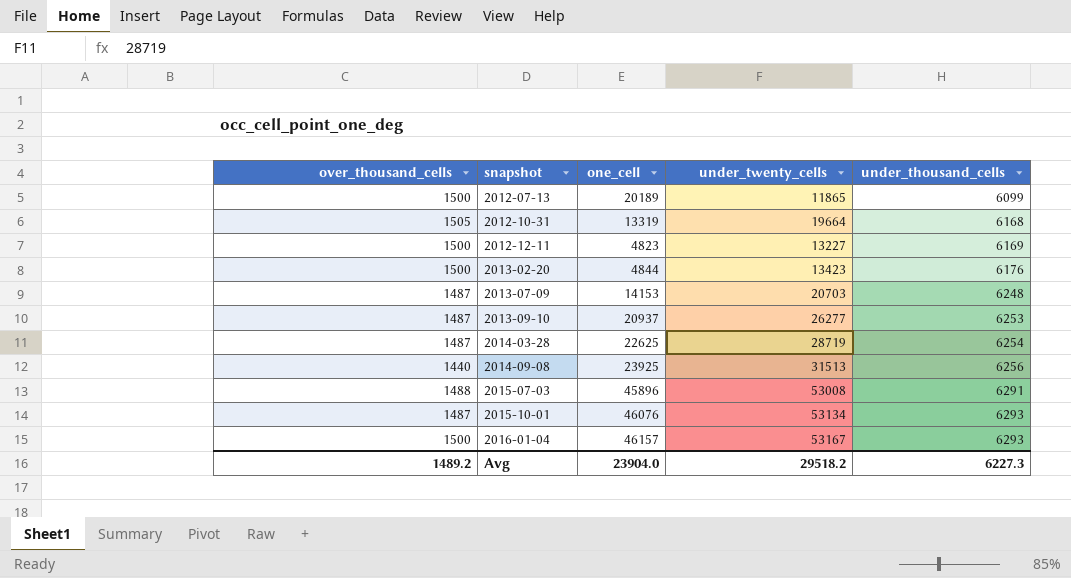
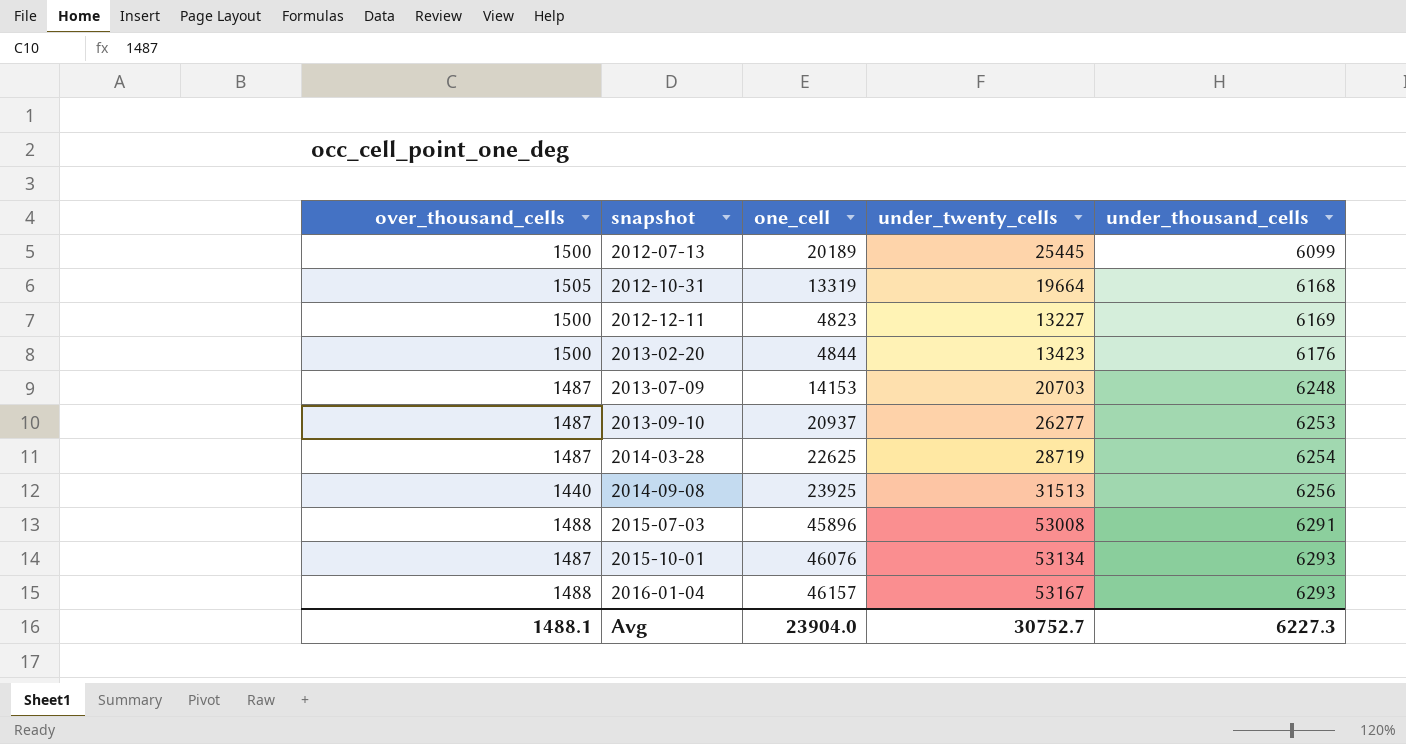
2012-07-13 | under_twenty_cells: 11865 -> 25445
2016-01-04 | over_thousand_cells: 1500 -> 1488
Avg | over_thousand_cells: 1489.2 -> 1488.1
Avg | under_twenty_cells: 29518.2 -> 30752.7

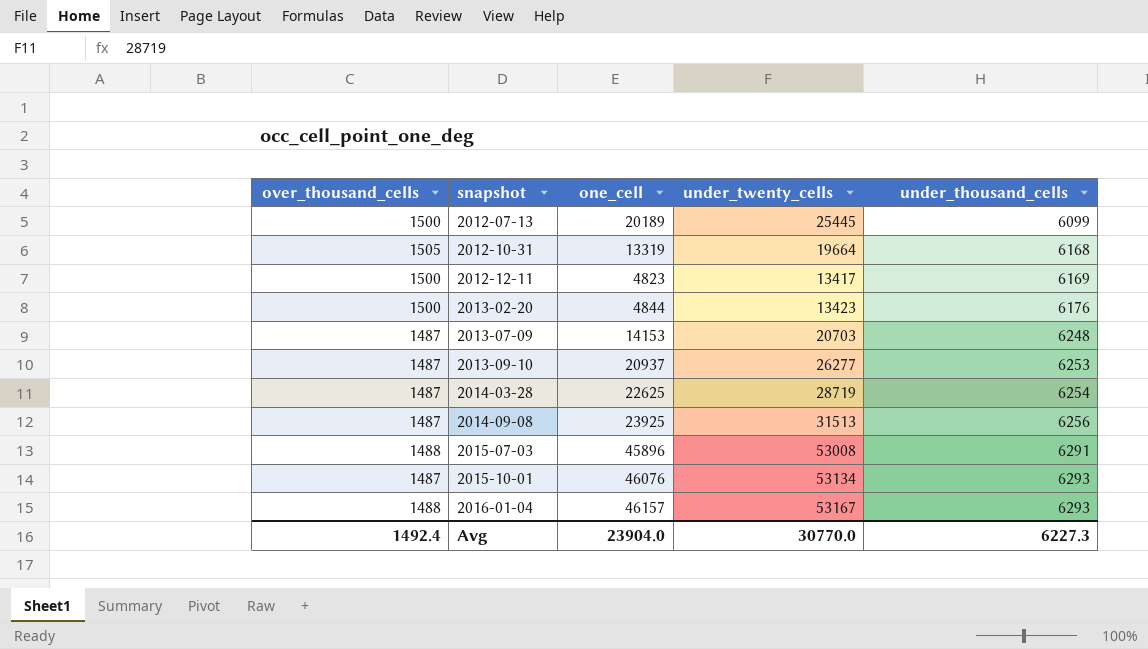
2012-12-11 | under_twenty_cells: 13227 -> 13417
2014-09-08 | over_thousand_cells: 1440 -> 1487
Avg | over_thousand_cells: 1488.1 -> 1492.4
Avg | under_twenty_cells: 30752.7 -> 30770.0

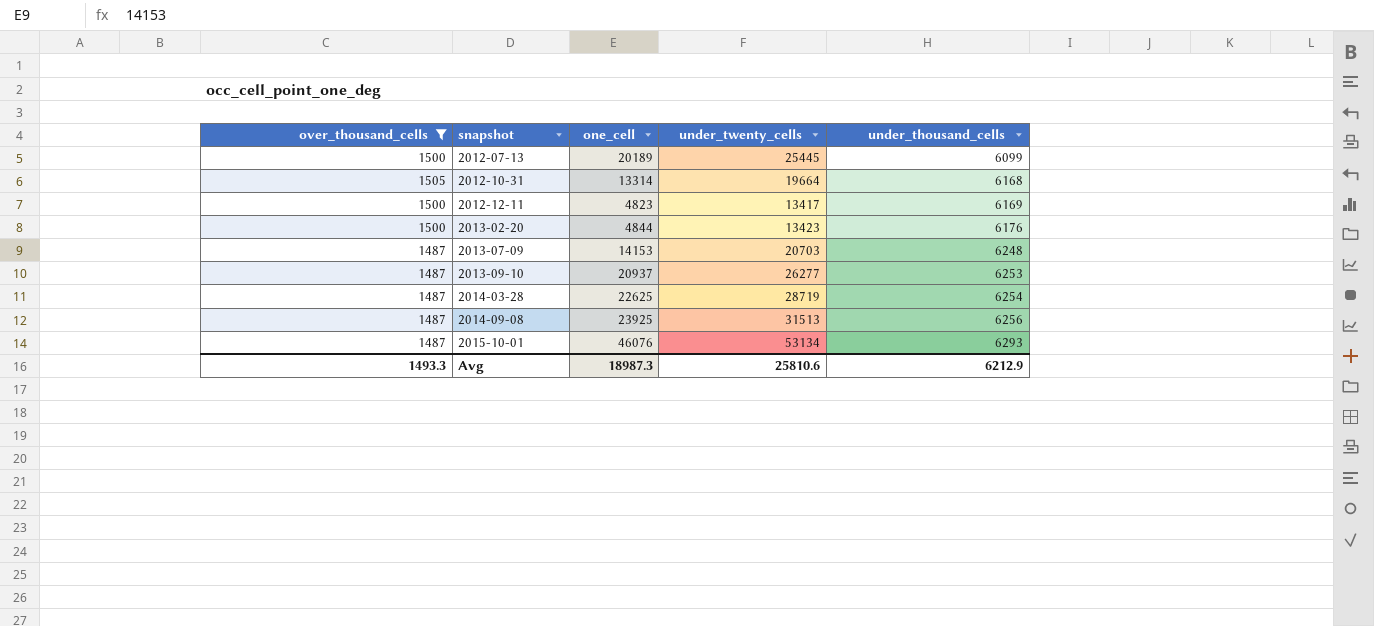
filter: none -> over_thousand_cells != 1488
2012-10-31 | one_cell: 13319 -> 13314
Avg | over_thousand_cells: 1492.4 -> 1493.3
Avg | one_cell: 23904.0 -> 18987.3
Avg | under_twenty_cells: 30770.0 -> 25810.6
Avg | under_thousand_cells: 6227.3 -> 6212.9

